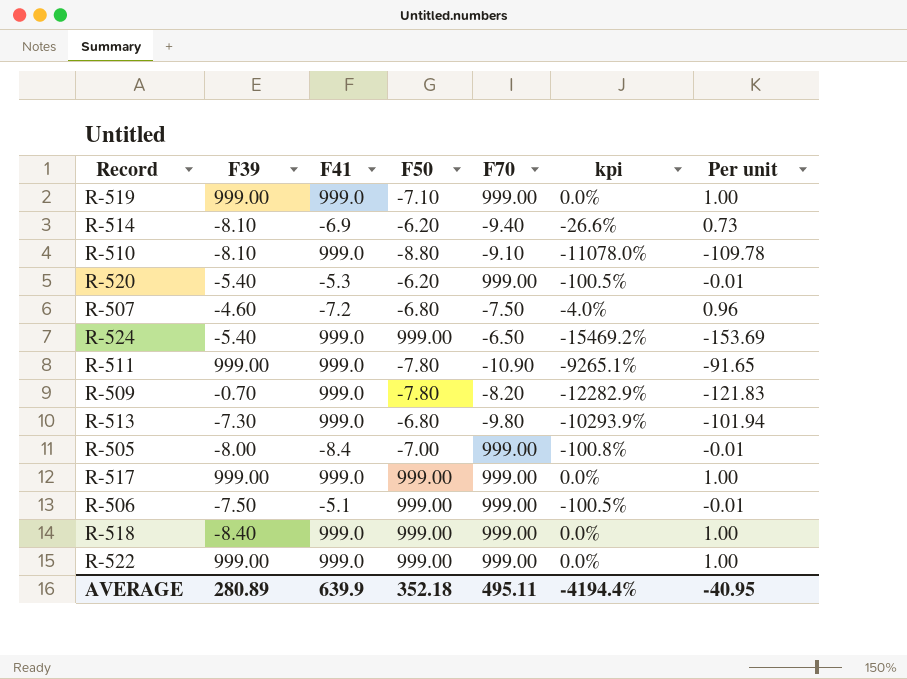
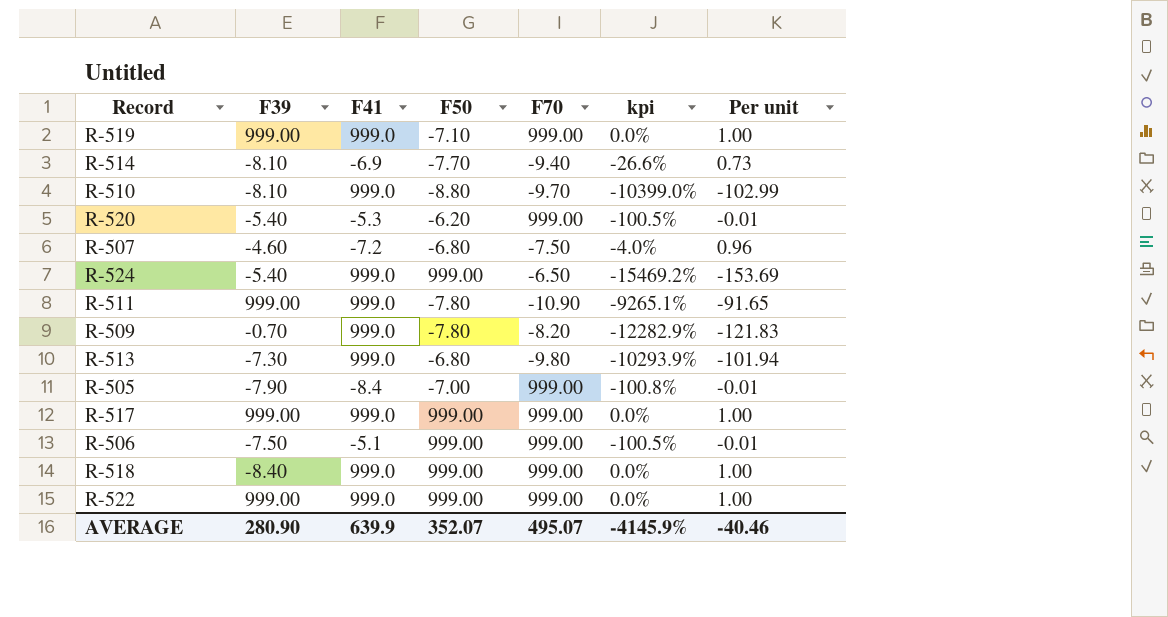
R-514 | F50: -6.20 -> -7.70
R-510 | F70: -9.10 -> -9.70
R-510 | kpi: -11078.0% -> -10399.0%
R-510 | Per unit: -109.78 -> -102.99
R-505 | F39: -8.00 -> -7.90
AVERAGE | F39: 280.89 -> 280.90
AVERAGE | F50: 352.18 -> 352.07
AVERAGE | F70: 495.11 -> 495.07
AVERAGE | kpi: -4194.4% -> -4145.9%
AVERAGE | Per unit: -40.95 -> -40.46

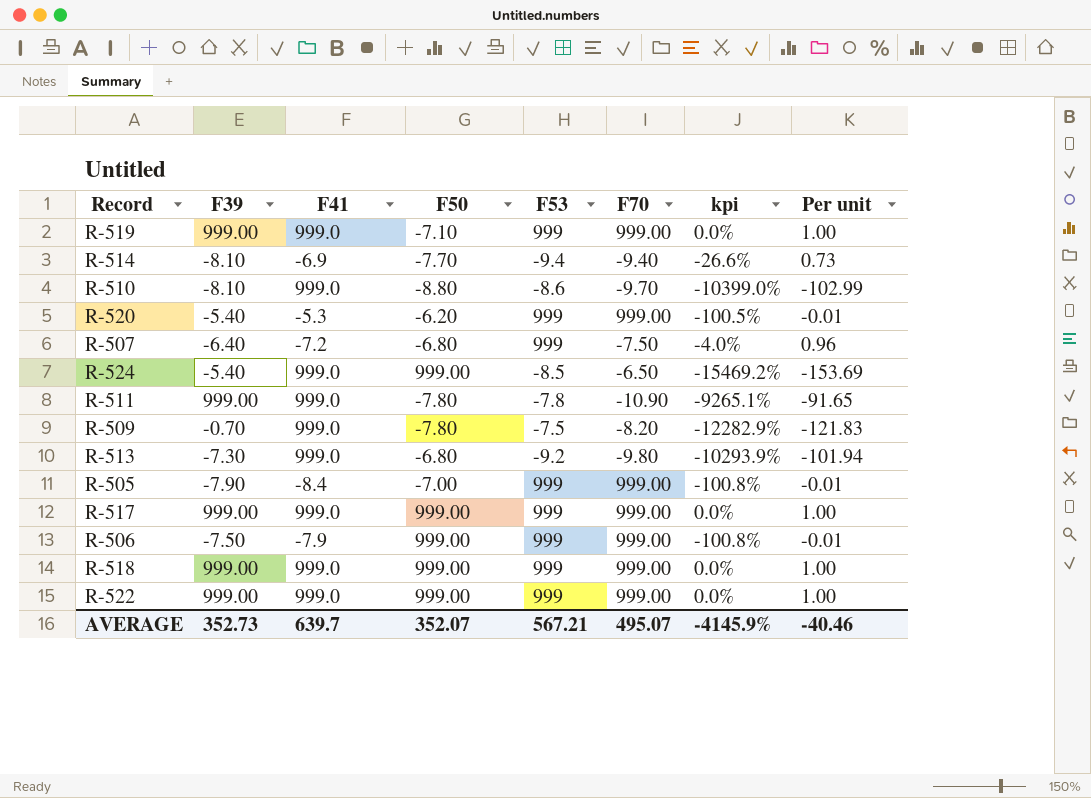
column F53 | position: none -> 5
R-507 | F39: -4.60 -> -6.40
R-506 | F41: -5.1 -> -7.9
R-506 | kpi: -100.5% -> -100.8%
R-518 | F39: -8.40 -> 999.00
AVERAGE | F39: 280.90 -> 352.73
AVERAGE | F41: 639.9 -> 639.7

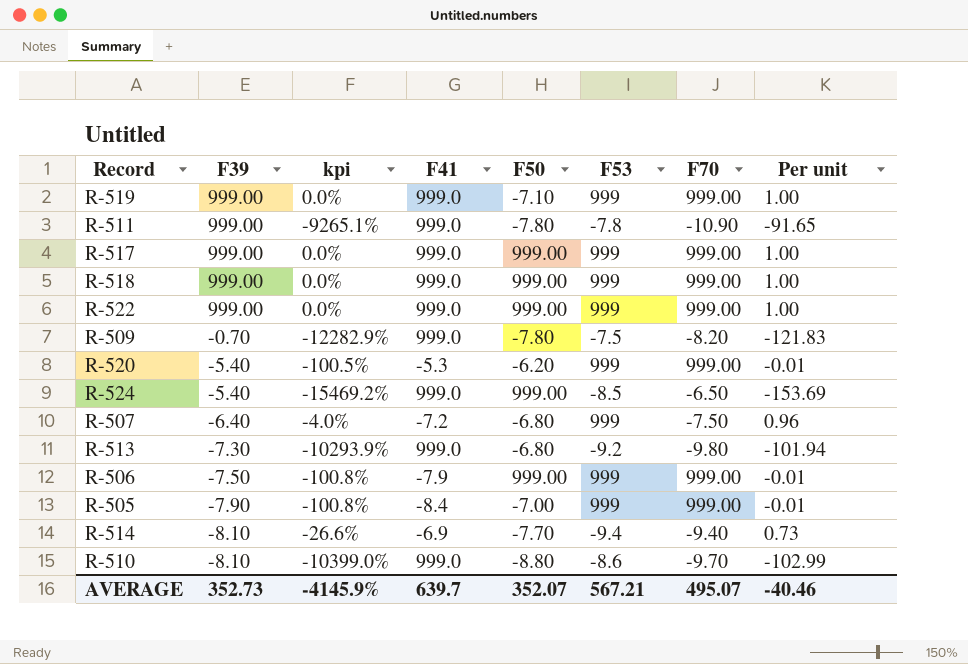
row order: none -> F39 descending
column kpi | position: 7 -> 3

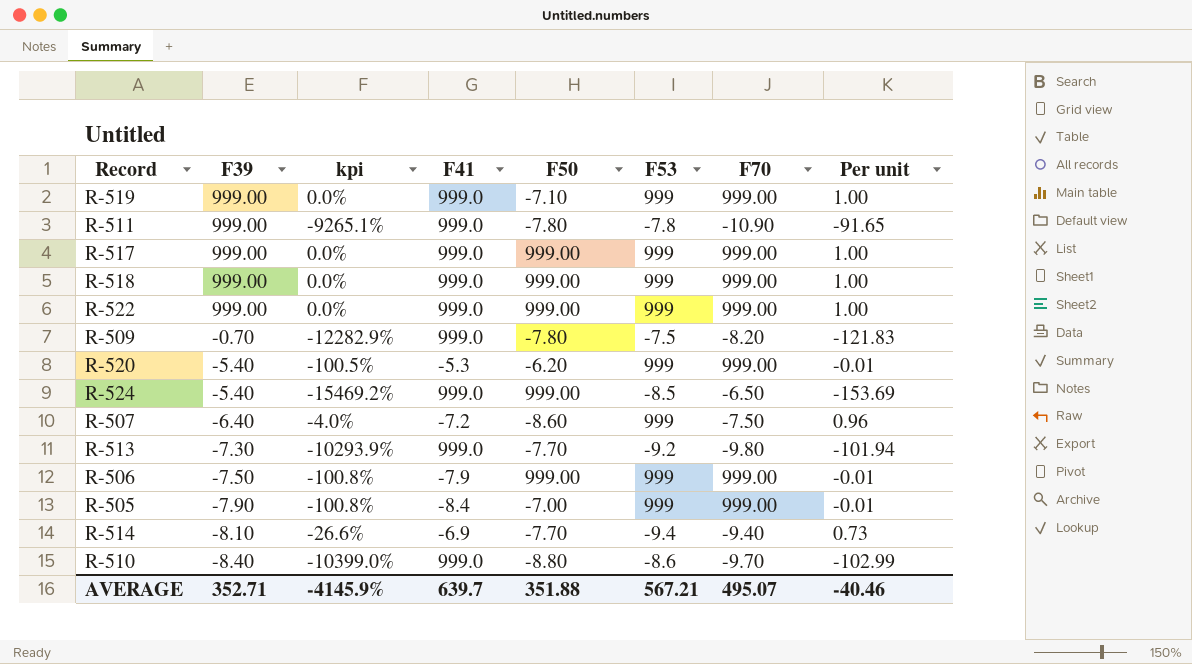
R-507 | F50: -6.80 -> -8.60
R-513 | F50: -6.80 -> -7.70
R-510 | F39: -8.10 -> -8.40
AVERAGE | F39: 352.73 -> 352.71
AVERAGE | F50: 352.07 -> 351.88

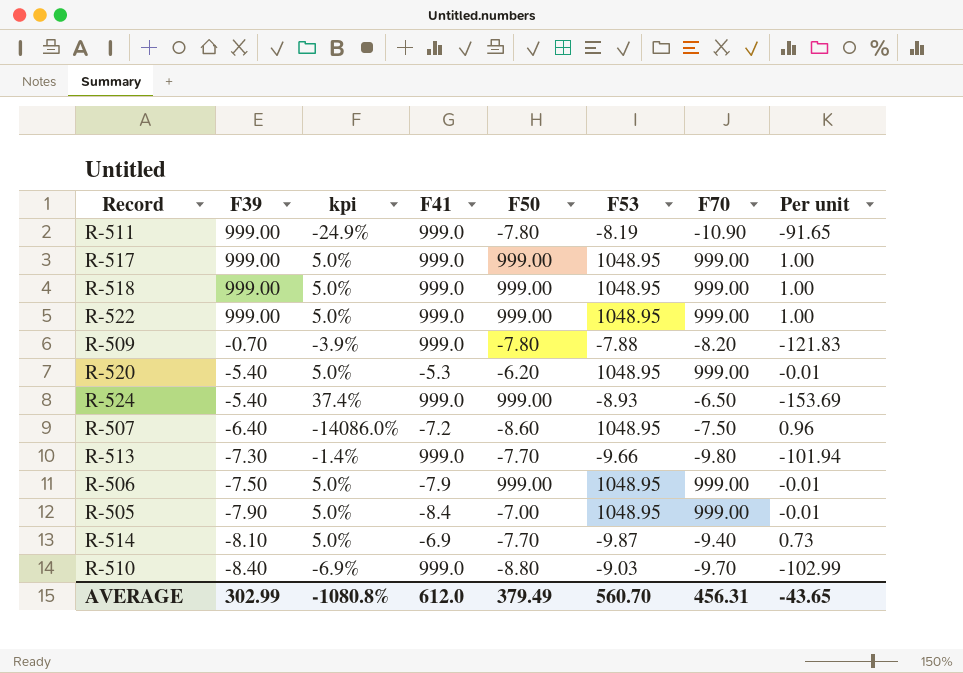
column kpi | formula: ([F41] - [F70]) / [F70] -> ([F53] - [F70]) / [F70]
row R-519: 999.00 | 0.0% | 999.0 | -7.10 | 999 | 999.00 | 1.00 -> none
R-511 | F53: -7.8 -> -8.19
R-517 | F53: 999 -> 1048.95
R-518 | F53: 999 -> 1048.95
R-522 | F53: 999 -> 1048.95
R-509 | F53: -7.5 -> -7.88
R-520 | F53: 999 -> 1048.95
R-524 | F53: -8.5 -> -8.93
R-507 | F53: 999 -> 1048.95
R-513 | F53: -9.2 -> -9.66
R-506 | F53: 999 -> 1048.95
R-505 | F53: 999 -> 1048.95
R-514 | F53: -9.4 -> -9.87
R-510 | F53: -8.6 -> -9.03
AVERAGE | F39: 352.71 -> 302.99
AVERAGE | kpi: -4145.9% -> -1080.8%
AVERAGE | F41: 639.7 -> 612.0
AVERAGE | F50: 351.88 -> 379.49
AVERAGE | F53: 567.21 -> 560.70
AVERAGE | F70: 495.07 -> 456.31
AVERAGE | Per unit: -40.46 -> -43.65

